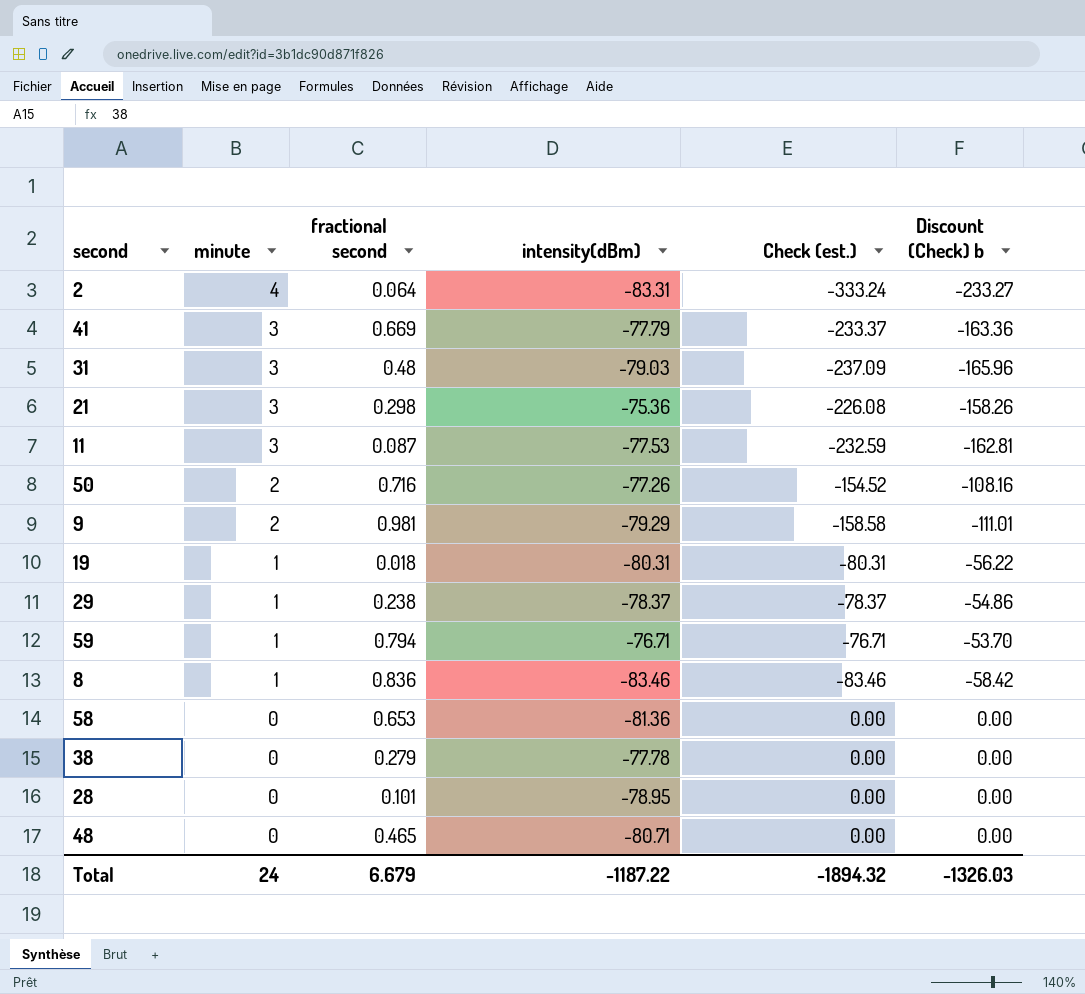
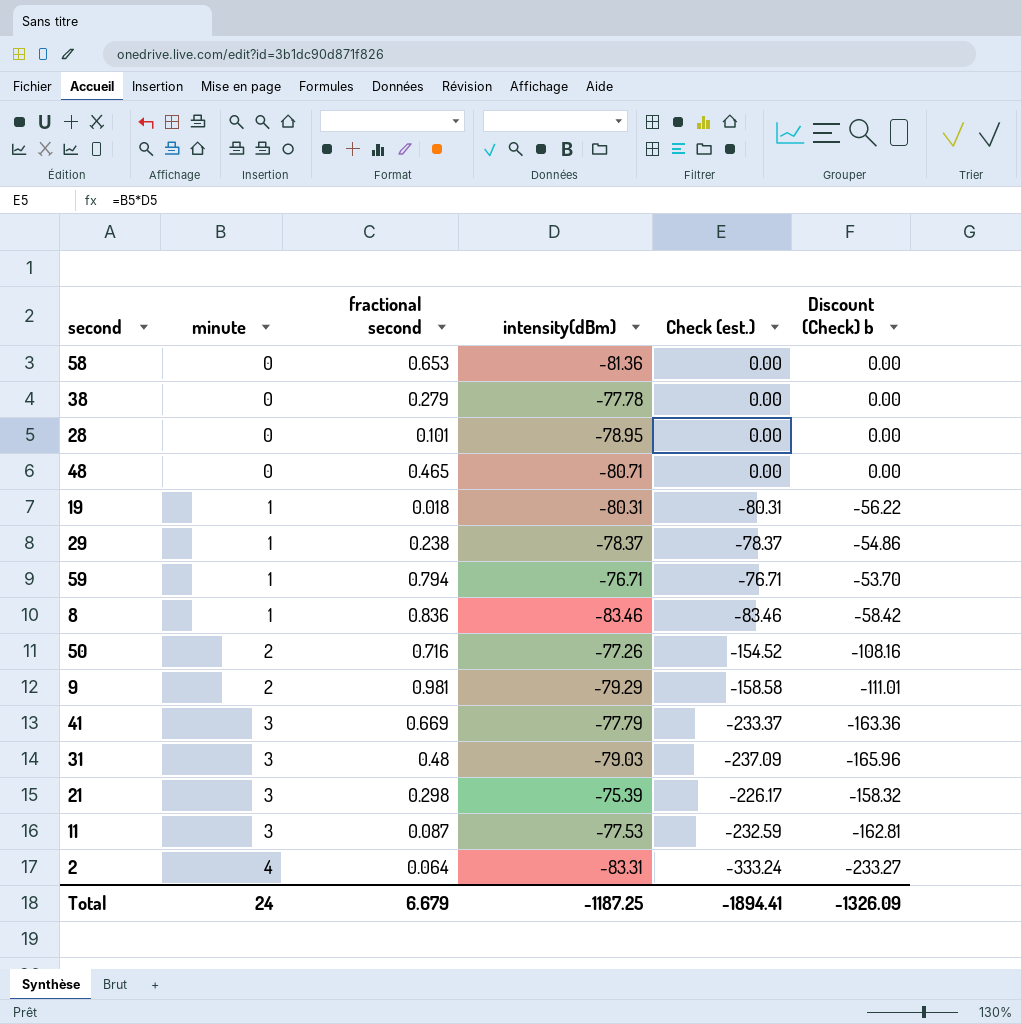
row order: minute descending -> minute ascending
21 | intensity(dBm): -75.36 -> -75.39
21 | Check (est.): -226.08 -> -226.17
21 | Discount (Check) b: -158.26 -> -158.32
Total | intensity(dBm): -1187.22 -> -1187.25
Total | Check (est.): -1894.32 -> -1894.41
Total | Discount (Check) b: -1326.03 -> -1326.09

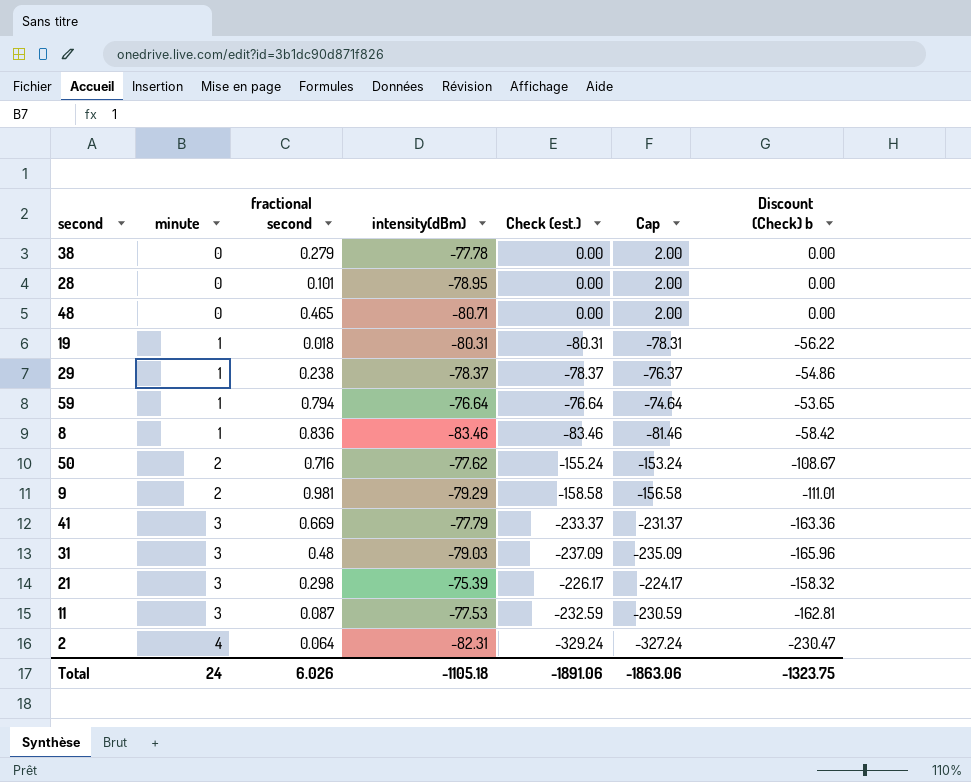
column Cap | formula: none -> [Check (est.)] + 2
row 58: 0 | 0.653 | -81.36 | 0.00 | 0.00 -> none
59 | intensity(dBm): -76.71 -> -76.64
59 | Check (est.): -76.71 -> -76.64
59 | Discount (Check) b: -53.70 -> -53.65
50 | intensity(dBm): -77.26 -> -77.62
50 | Check (est.): -154.52 -> -155.24
50 | Discount (Check) b: -108.16 -> -108.67
2 | intensity(dBm): -83.31 -> -82.31
2 | Check (est.): -333.24 -> -329.24
2 | Discount (Check) b: -233.27 -> -230.47
Total | fractional second: 6.679 -> 6.026
Total | intensity(dBm): -1187.25 -> -1105.18
Total | Check (est.): -1894.41 -> -1891.06
Total | Discount (Check) b: -1326.09 -> -1323.75

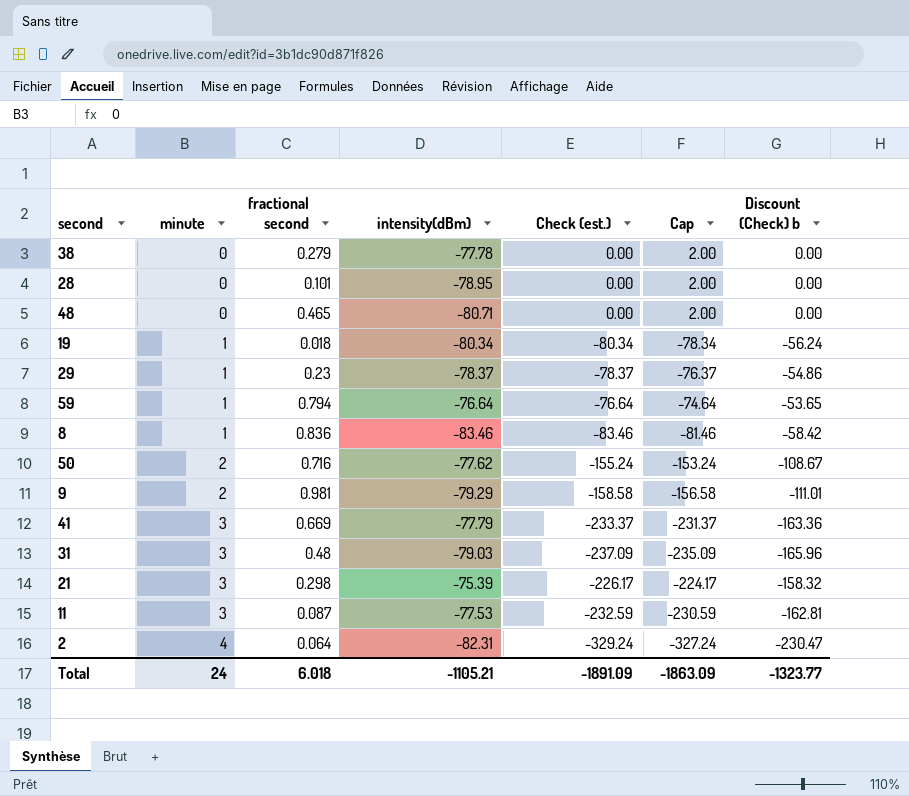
19 | intensity(dBm): -80.31 -> -80.34
19 | Check (est.): -80.31 -> -80.34
19 | Cap: -78.31 -> -78.34
19 | Discount (Check) b: -56.22 -> -56.24
29 | fractional second: 0.238 -> 0.23
Total | fractional second: 6.026 -> 6.018
Total | intensity(dBm): -1105.18 -> -1105.21
Total | Check (est.): -1891.06 -> -1891.09
Total | Cap: -1863.06 -> -1863.09
Total | Discount (Check) b: -1323.75 -> -1323.77

